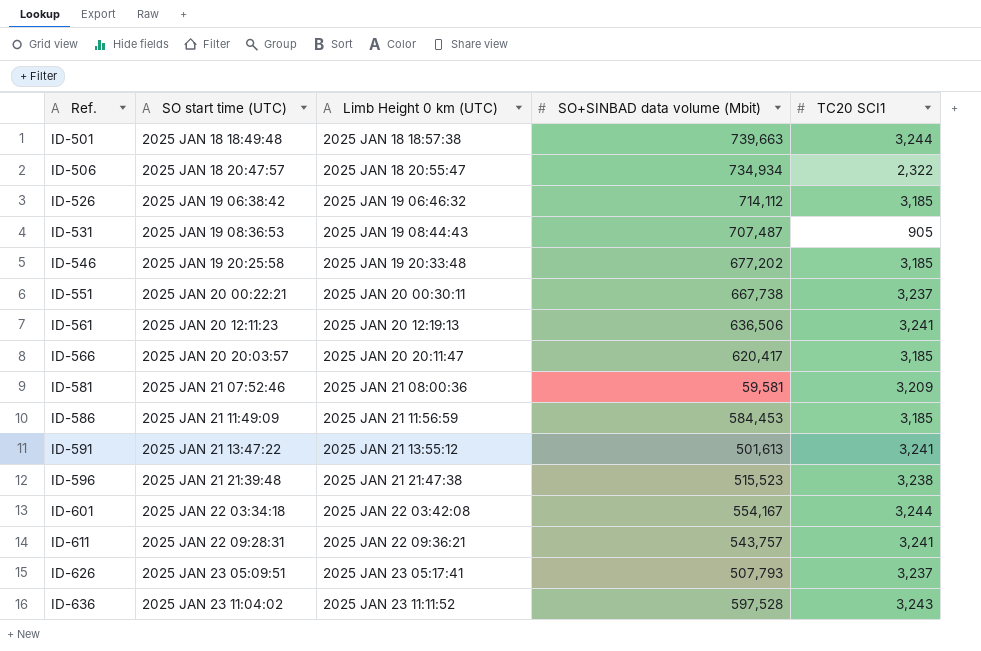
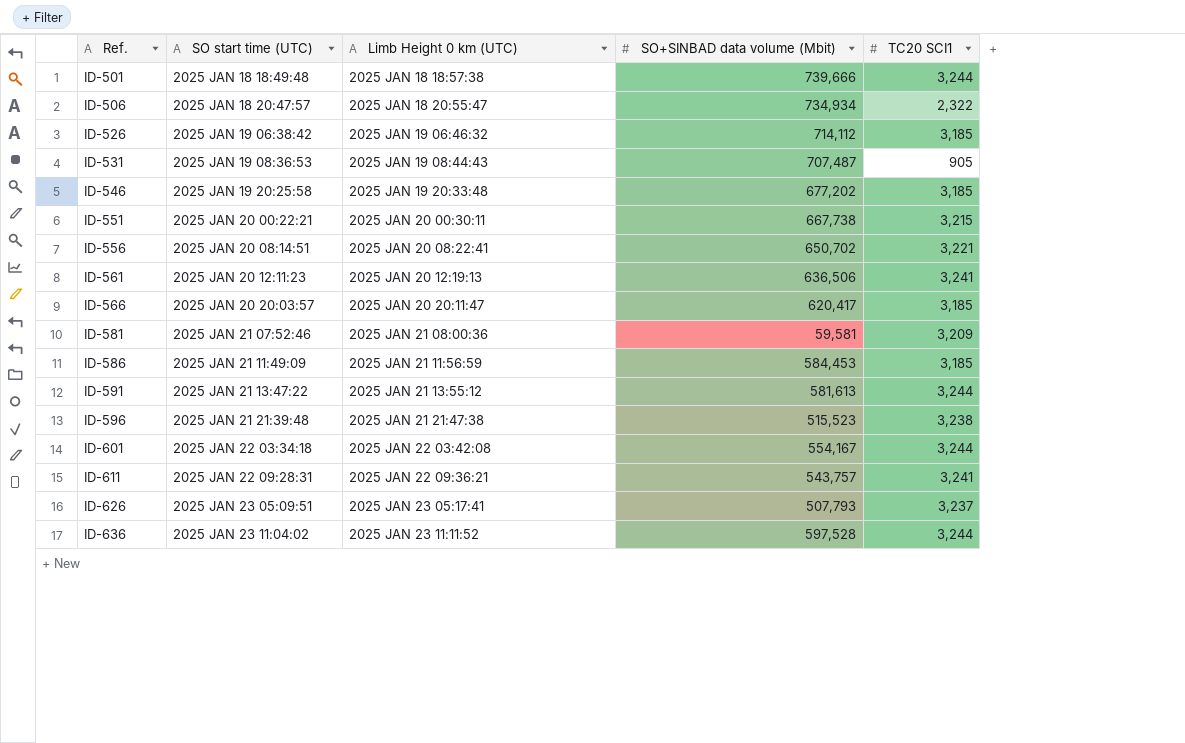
ID-501 | SO+SINBAD data volume (Mbit): 739,663 -> 739,666
ID-551 | TC20 SCI1: 3,237 -> 3,215
row ID-556: none -> 2025 JAN 20 08:14:51 | 2025 JAN 20 08:22:41 | 650,702 | 3,221
ID-591 | SO+SINBAD data volume (Mbit): 501,613 -> 581,613
ID-591 | TC20 SCI1: 3,241 -> 3,244
ID-636 | TC20 SCI1: 3,243 -> 3,244

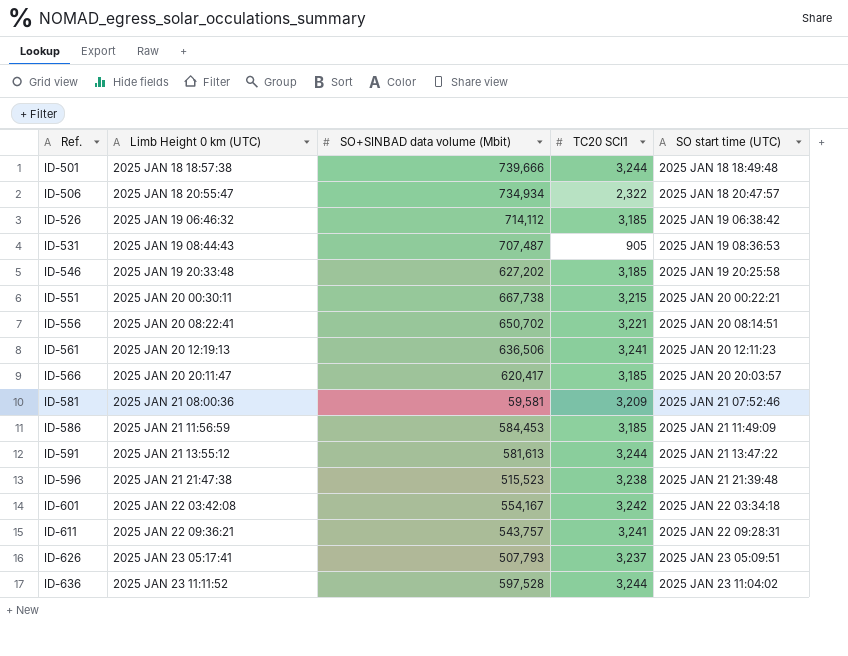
column SO start time (UTC) | position: 2 -> 5
ID-546 | SO+SINBAD data volume (Mbit): 677,202 -> 627,202
ID-601 | TC20 SCI1: 3,244 -> 3,242

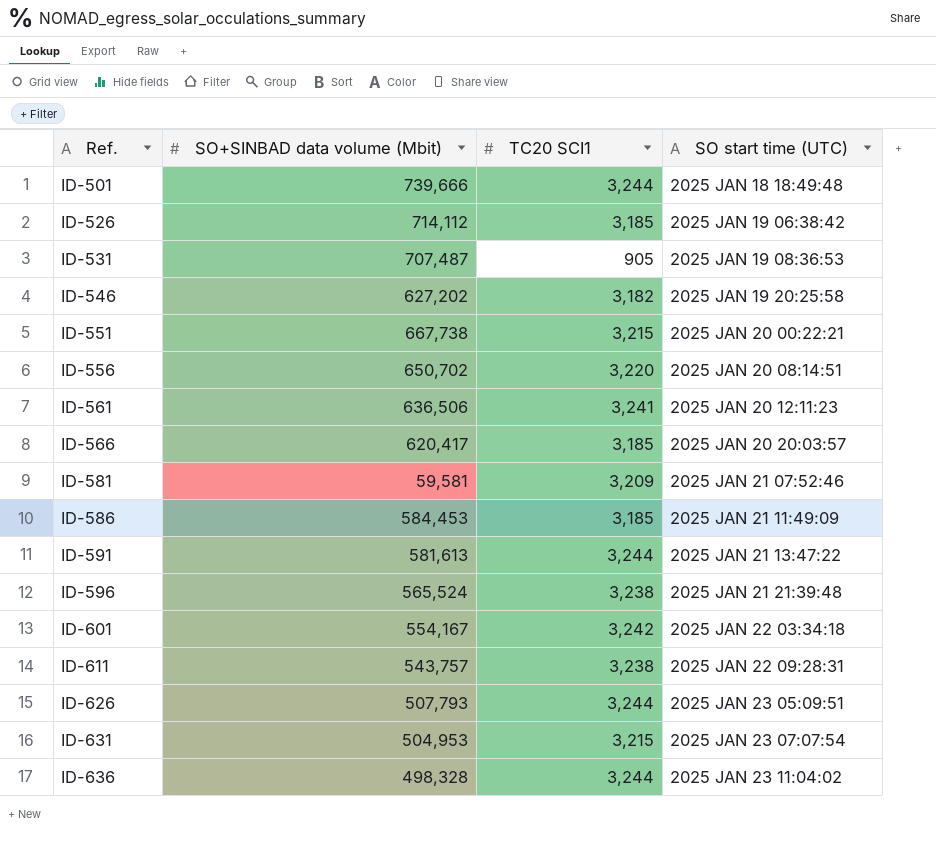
column Limb Height 0 km (UTC) | position: 2 -> none
row ID-506: 2025 JAN 18 20:55:47 | 734,934 | 2,322 | 2025 JAN 18 20:47:57 -> none
ID-546 | TC20 SCI1: 3,185 -> 3,182
ID-556 | TC20 SCI1: 3,221 -> 3,220
ID-596 | SO+SINBAD data volume (Mbit): 515,523 -> 565,524
ID-611 | TC20 SCI1: 3,241 -> 3,238
ID-626 | TC20 SCI1: 3,237 -> 3,244
row ID-631: none -> 504,953 | 3,215 | 2025 JAN 23 07:07:54
ID-636 | SO+SINBAD data volume (Mbit): 597,528 -> 498,328

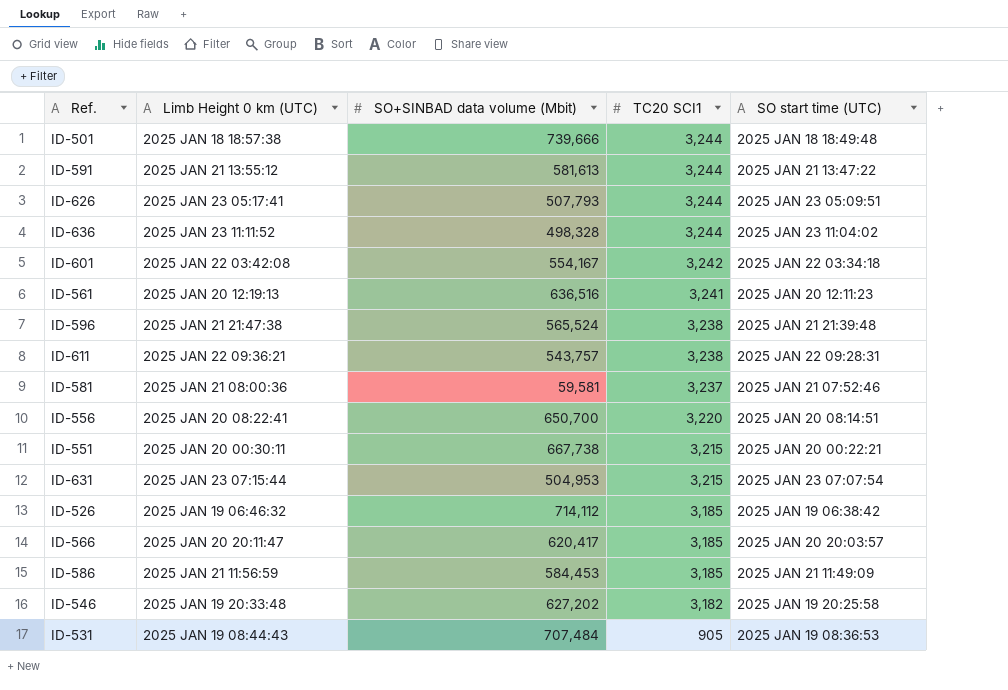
row order: Ref. ascending -> TC20 SCI1 descending
column Limb Height 0 km (UTC) | position: none -> 2
ID-561 | SO+SINBAD data volume (Mbit): 636,506 -> 636,516
ID-581 | TC20 SCI1: 3,209 -> 3,237
ID-556 | SO+SINBAD data volume (Mbit): 650,702 -> 650,700
ID-531 | SO+SINBAD data volume (Mbit): 707,487 -> 707,484

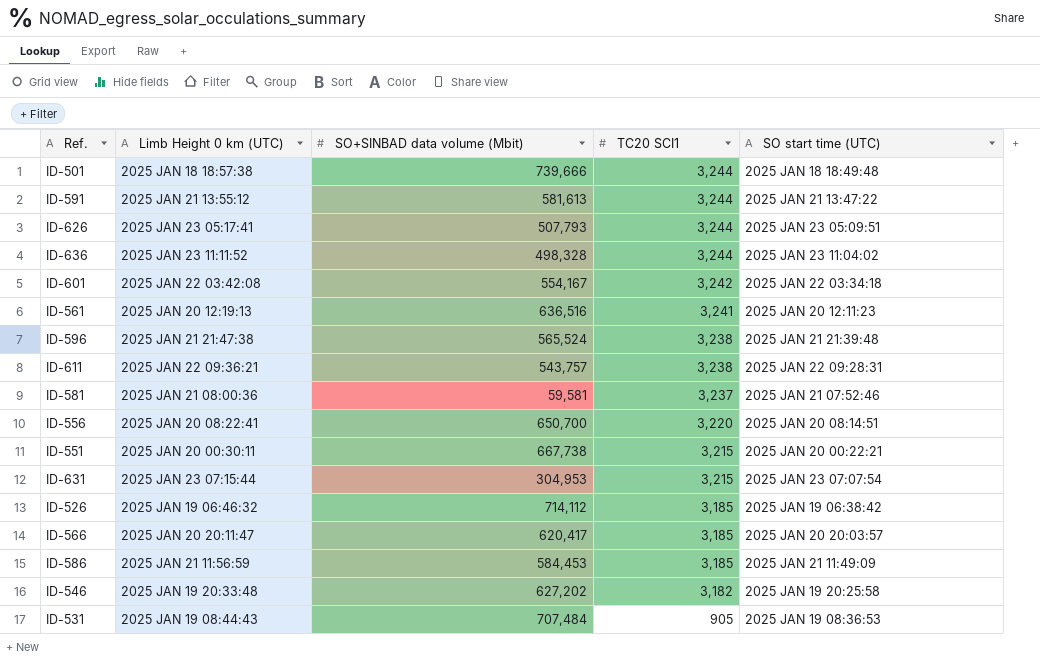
ID-631 | SO+SINBAD data volume (Mbit): 504,953 -> 304,953

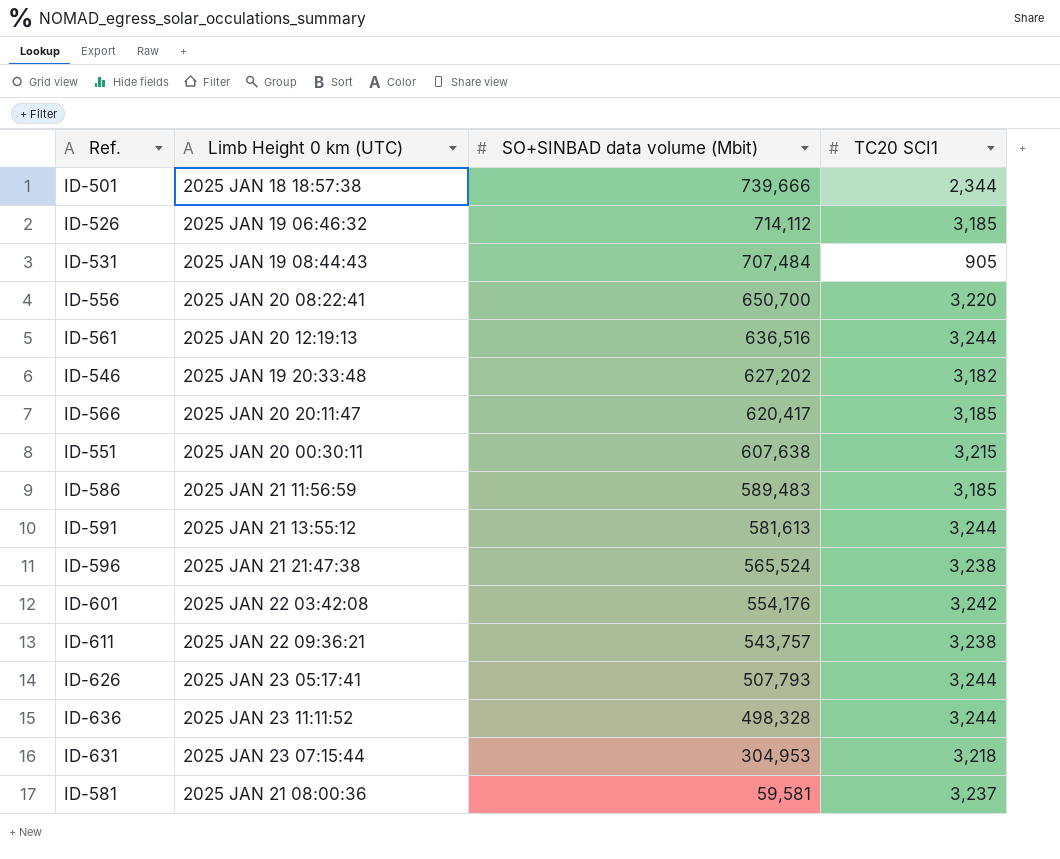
row order: TC20 SCI1 descending -> SO+SINBAD data volume (Mbit) descending
column SO start time (UTC) | position: 5 -> none
ID-501 | TC20 SCI1: 3,244 -> 2,344
ID-561 | TC20 SCI1: 3,241 -> 3,244
ID-551 | SO+SINBAD data volume (Mbit): 667,738 -> 607,638
ID-586 | SO+SINBAD data volume (Mbit): 584,453 -> 589,483
ID-601 | SO+SINBAD data volume (Mbit): 554,167 -> 554,176
ID-631 | TC20 SCI1: 3,215 -> 3,218

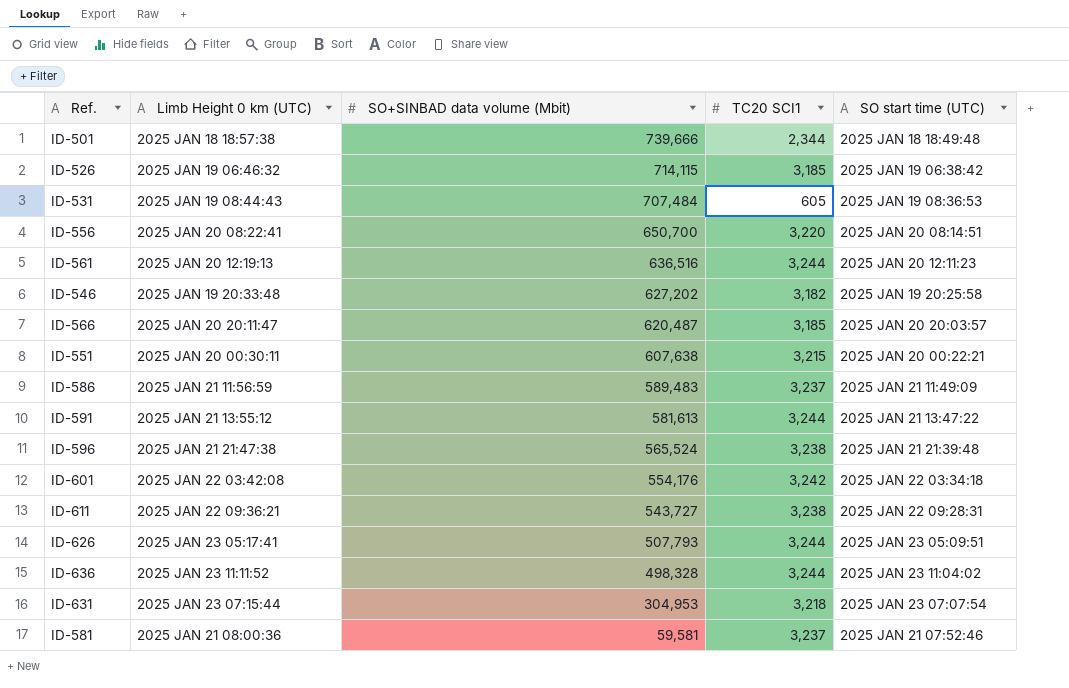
column SO start time (UTC) | position: none -> 5
ID-526 | SO+SINBAD data volume (Mbit): 714,112 -> 714,115
ID-531 | TC20 SCI1: 905 -> 605
ID-566 | SO+SINBAD data volume (Mbit): 620,417 -> 620,487
ID-586 | TC20 SCI1: 3,185 -> 3,237
ID-611 | SO+SINBAD data volume (Mbit): 543,757 -> 543,727

